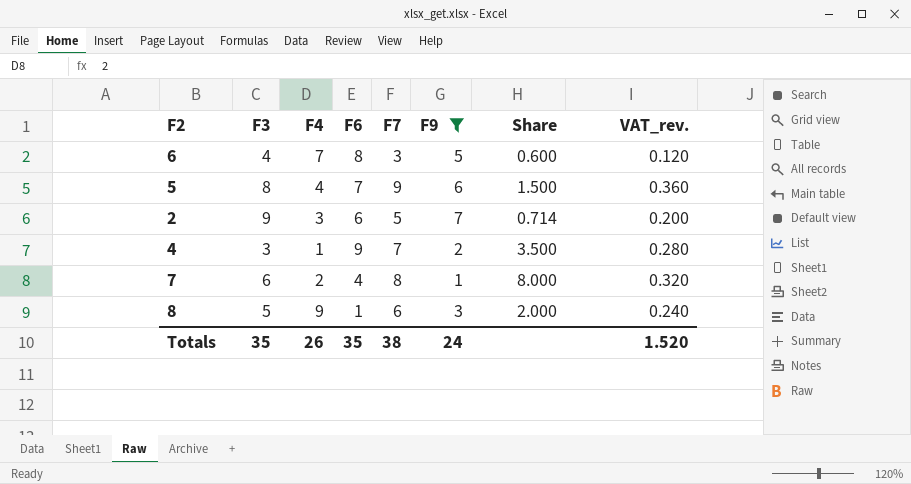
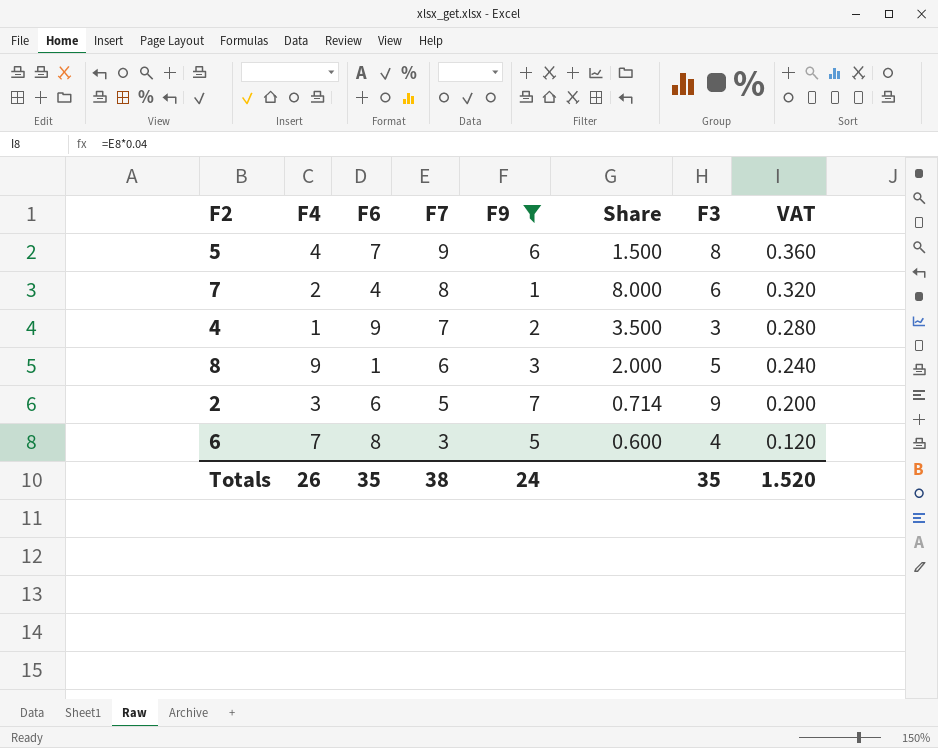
row order: none -> F7 descending
column F3 | position: 2 -> 7
column name: VAT_rev. -> VAT

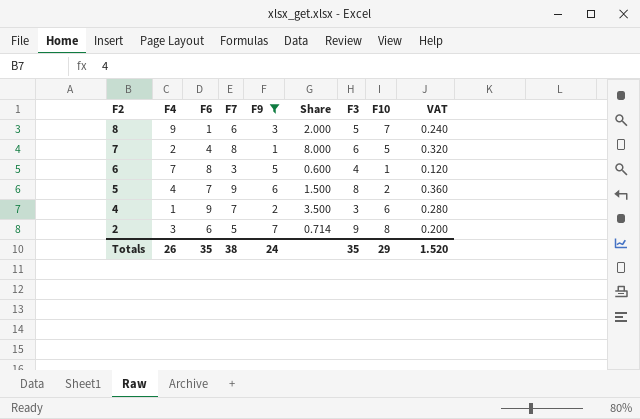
row order: F7 descending -> F2 descending
column F10 | position: none -> 8

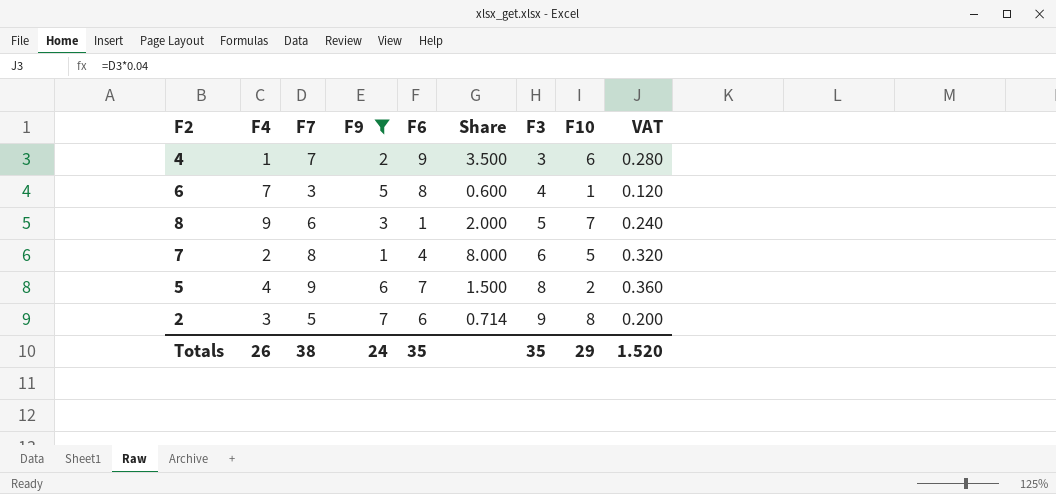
row order: F2 descending -> F3 ascending
column F6 | position: 3 -> 5

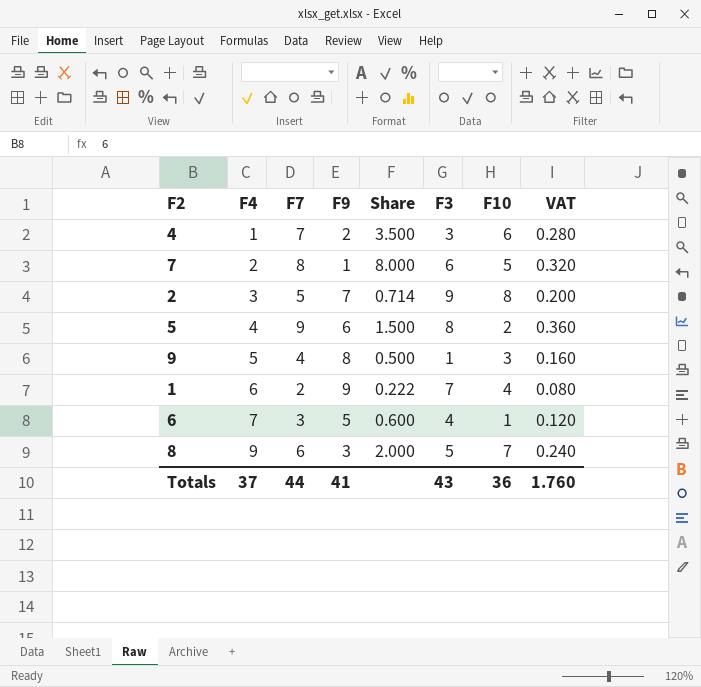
filter: F9 <= 7 -> none
row order: F3 ascending -> F4 ascending
column F6 | position: 5 -> none
Totals | F4: 26 -> 37
Totals | F7: 38 -> 44
Totals | F9: 24 -> 41
Totals | F3: 35 -> 43
Totals | F10: 29 -> 36
Totals | VAT: 1.520 -> 1.760

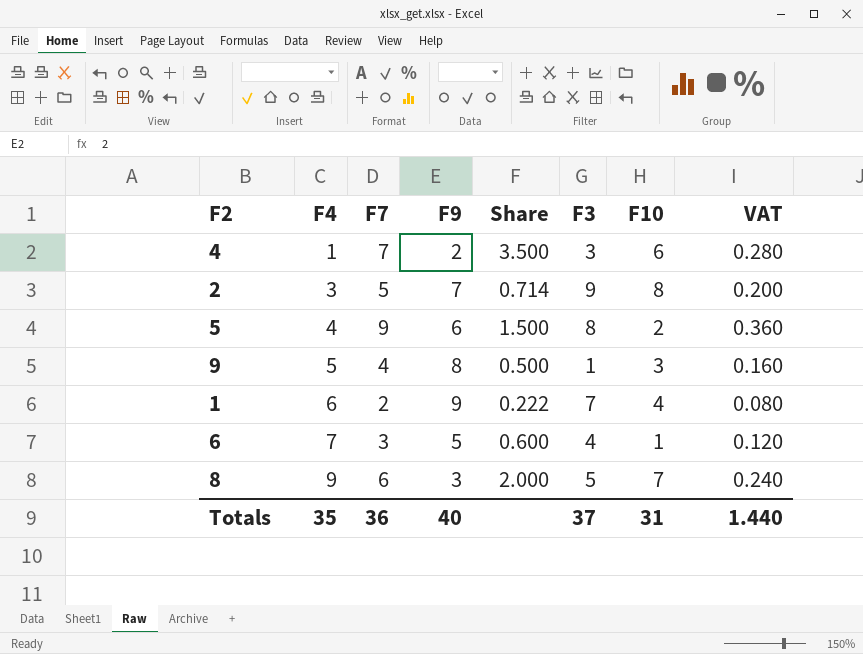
row 7: 2 | 8 | 1 | 8.000 | 6 | 5 | 0.320 -> none
Totals | F4: 37 -> 35
Totals | F7: 44 -> 36
Totals | F9: 41 -> 40
Totals | F3: 43 -> 37
Totals | F10: 36 -> 31
Totals | VAT: 1.760 -> 1.440

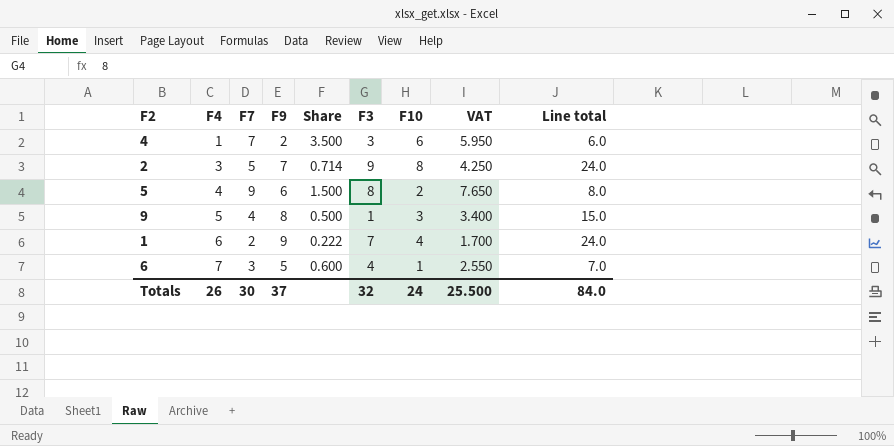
column VAT | formula: [F7] * 0.04 -> [F7] * 0.85
column Line total | formula: none -> [F4] * [F10]
row 8: 9 | 6 | 3 | 2.000 | 5 | 7 | 0.240 -> none
Totals | F4: 35 -> 26
Totals | F7: 36 -> 30
Totals | F9: 40 -> 37
Totals | F3: 37 -> 32
Totals | F10: 31 -> 24
Totals | VAT: 1.440 -> 25.500

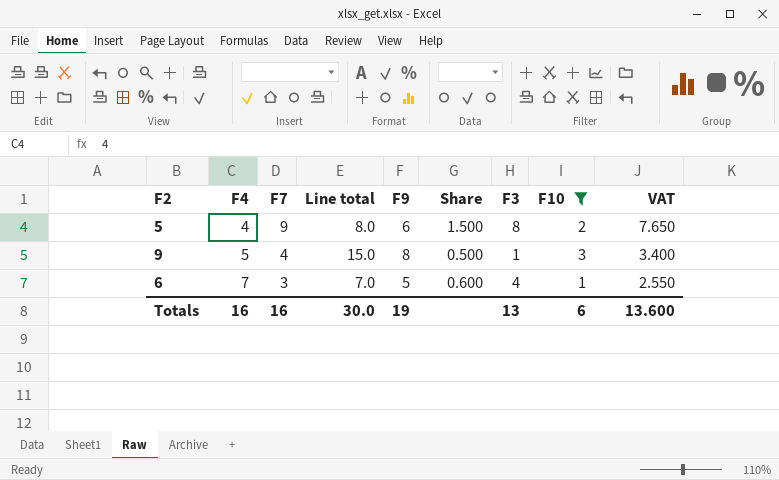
filter: none -> F10 <= 3
column Line total | position: 9 -> 4
Totals | F4: 26 -> 16
Totals | F7: 30 -> 16
Totals | Line total: 84.0 -> 30.0
Totals | F9: 37 -> 19
Totals | F3: 32 -> 13
Totals | F10: 24 -> 6
Totals | VAT: 25.500 -> 13.600

